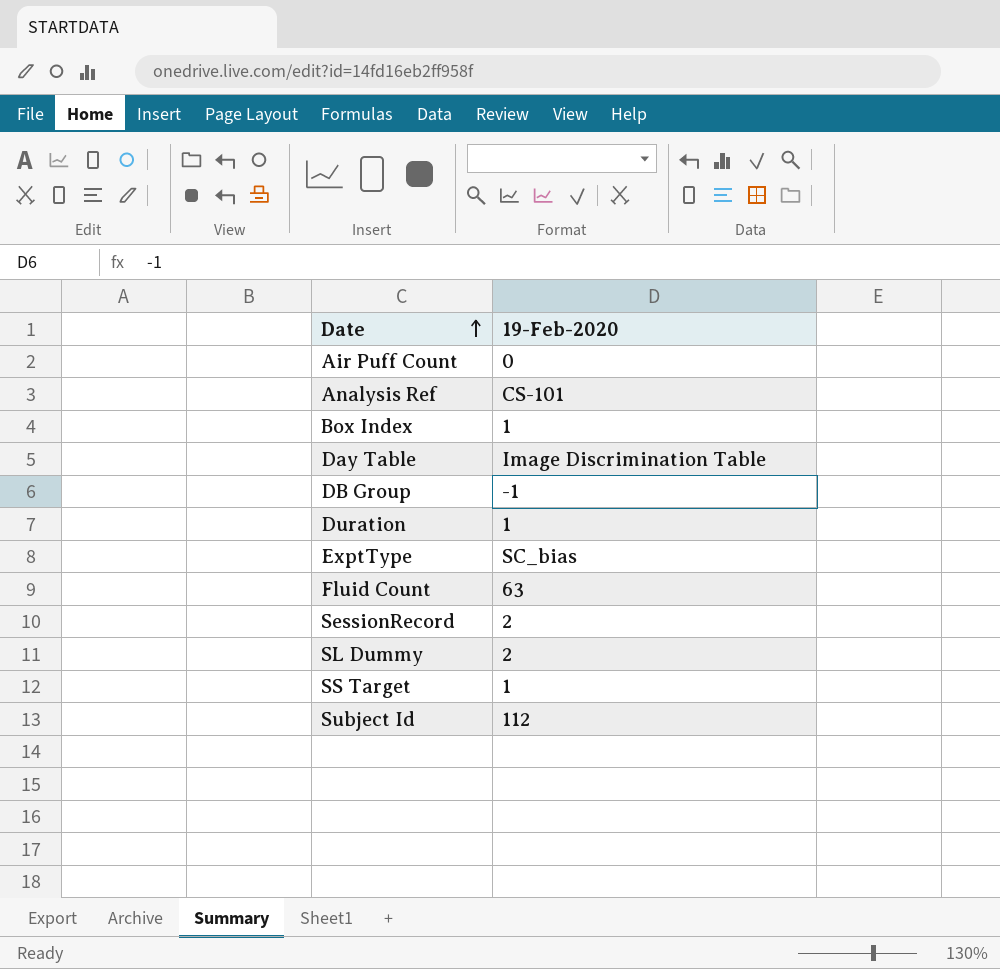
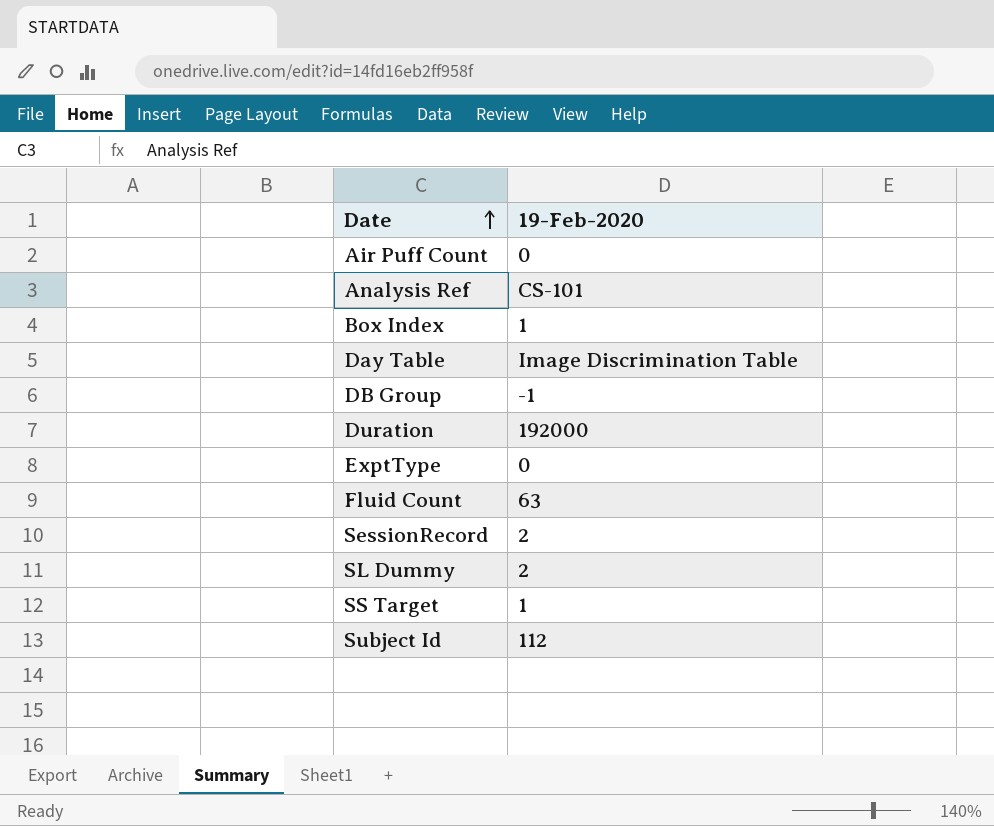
Duration | 19-Feb-2020: 1 -> 192000
ExptType | 19-Feb-2020: SC_bias -> 0

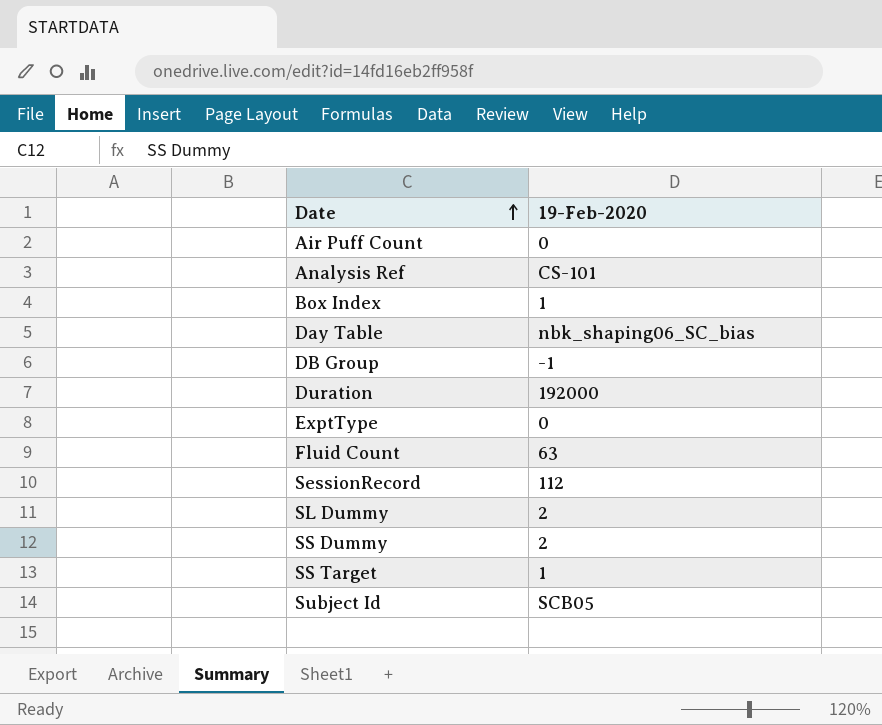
Day Table | 19-Feb-2020: Image Discrimination Table -> nbk_shaping06_SC_bias
SessionRecord | 19-Feb-2020: 2 -> 112
row SS Dummy: none -> 2
Subject Id | 19-Feb-2020: 112 -> SCB05

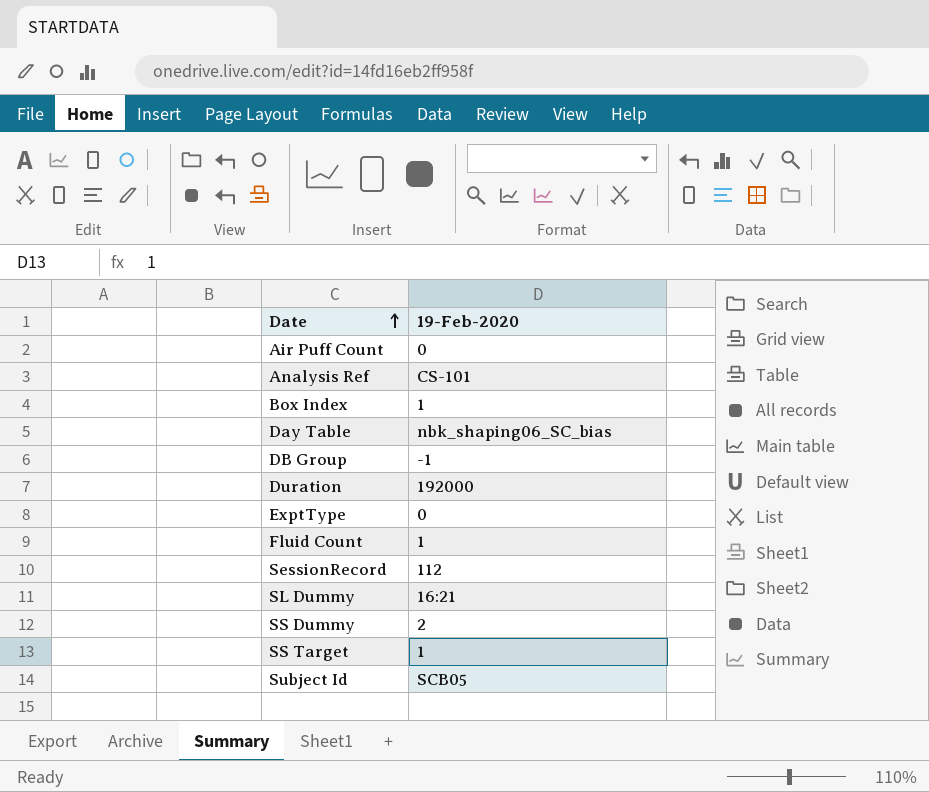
Fluid Count | 19-Feb-2020: 63 -> 1
SL Dummy | 19-Feb-2020: 2 -> 16:21

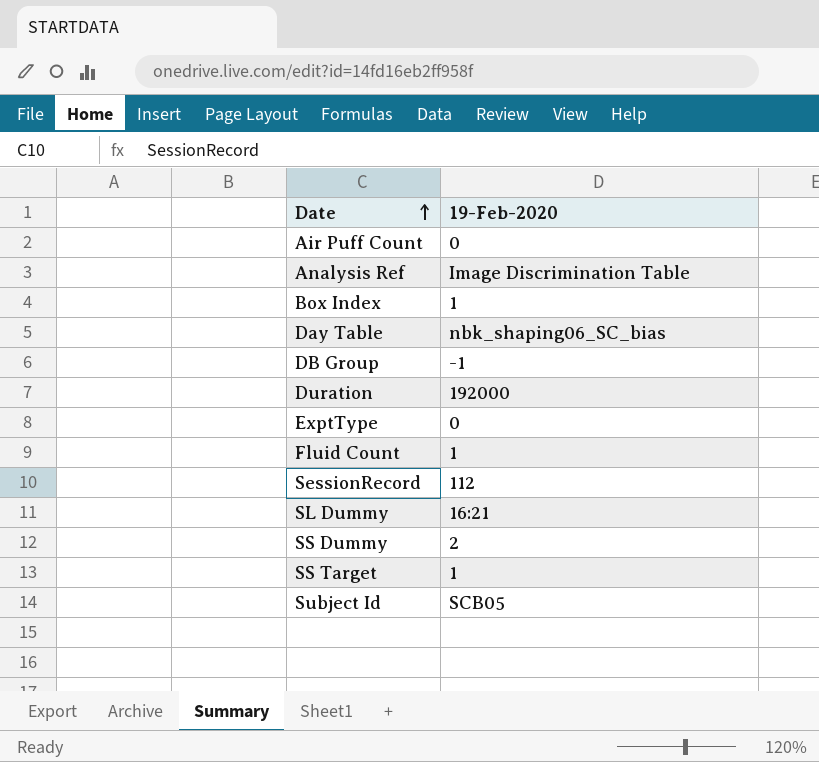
Analysis Ref | 19-Feb-2020: CS-101 -> Image Discrimination Table

